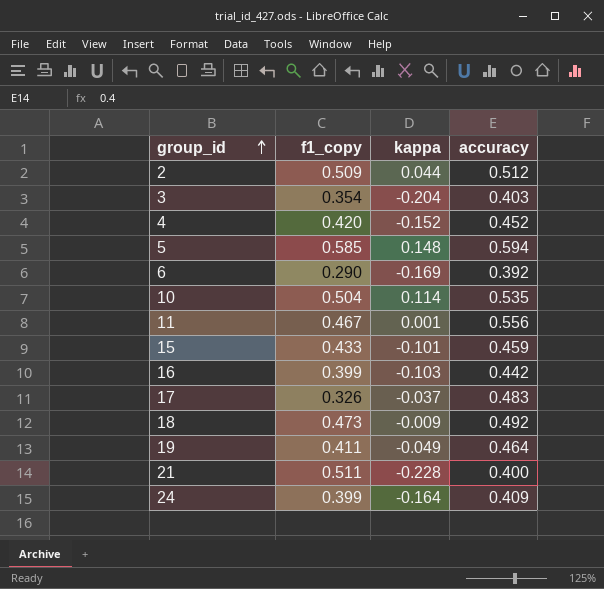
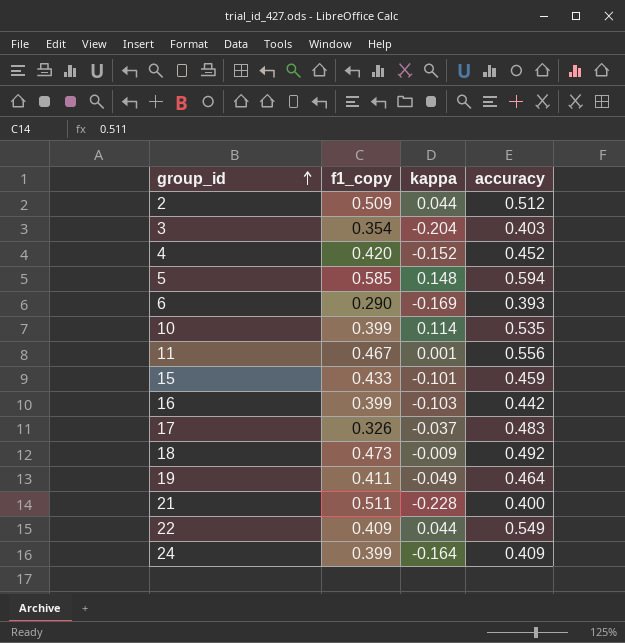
6 | accuracy: 0.392 -> 0.393
10 | f1_copy: 0.504 -> 0.399
row 22: none -> 0.409 | 0.044 | 0.549

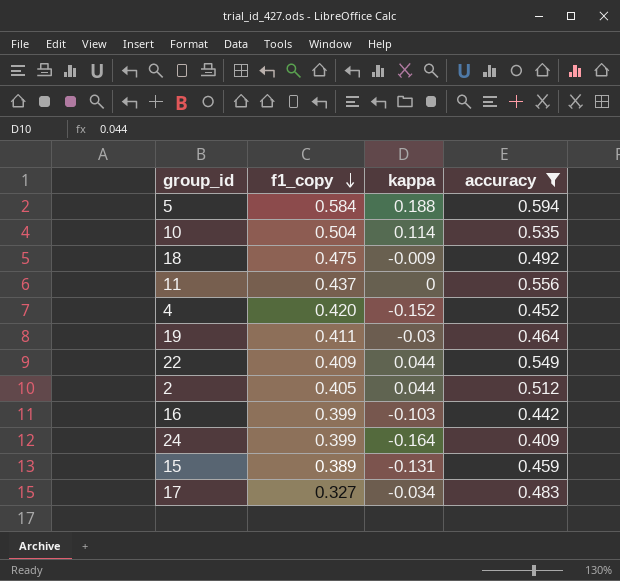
filter: none -> accuracy >= 0.409
row order: group_id ascending -> f1_copy descending
5 | f1_copy: 0.585 -> 0.584
5 | kappa: 0.148 -> 0.188
10 | f1_copy: 0.399 -> 0.504
18 | f1_copy: 0.473 -> 0.475
11 | f1_copy: 0.467 -> 0.437
11 | kappa: 0.001 -> 0
19 | kappa: -0.049 -> -0.03
2 | f1_copy: 0.509 -> 0.405
15 | f1_copy: 0.433 -> 0.389
15 | kappa: -0.101 -> -0.131
17 | f1_copy: 0.326 -> 0.327
17 | kappa: -0.037 -> -0.034

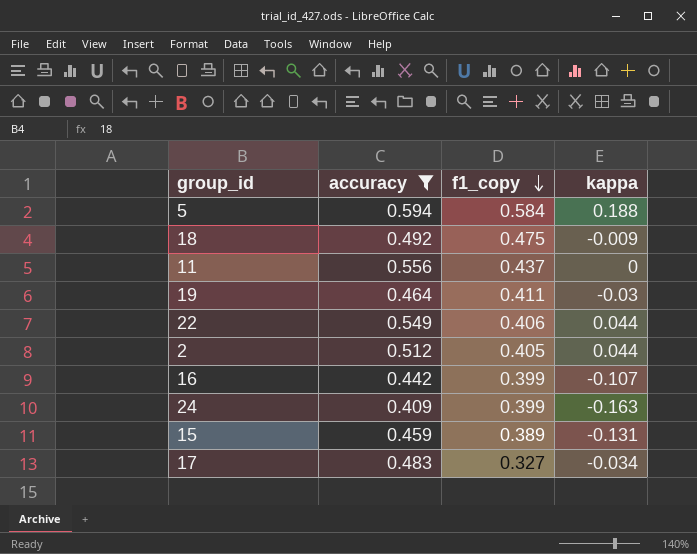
column accuracy | position: 4 -> 2
row 10: 0.504 | 0.114 | 0.535 -> none
row 4: 0.420 | -0.152 | 0.452 -> none
22 | f1_copy: 0.409 -> 0.406
16 | kappa: -0.103 -> -0.107
24 | kappa: -0.164 -> -0.163

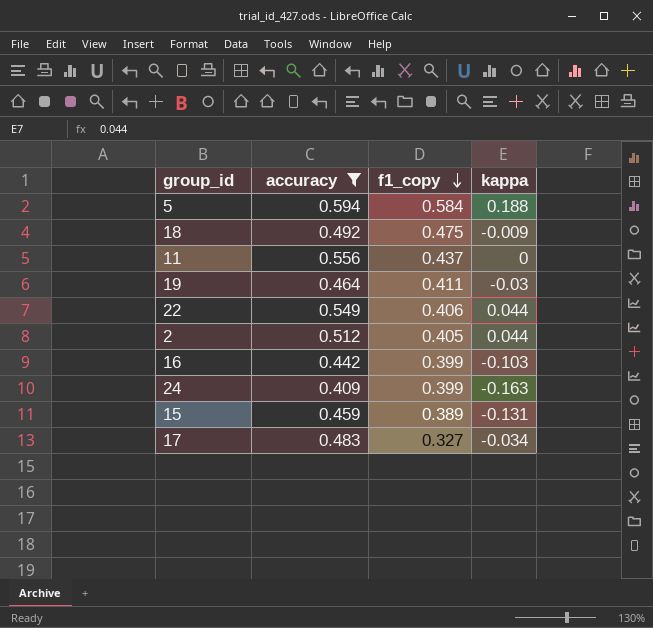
16 | kappa: -0.107 -> -0.103

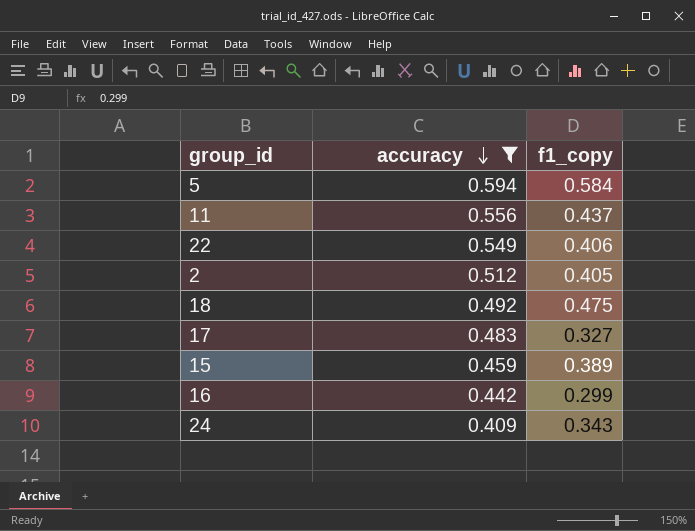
row order: f1_copy descending -> accuracy descending
column kappa | position: 4 -> none
row 19: 0.464 | 0.411 | -0.03 -> none
16 | f1_copy: 0.399 -> 0.299
24 | f1_copy: 0.399 -> 0.343

